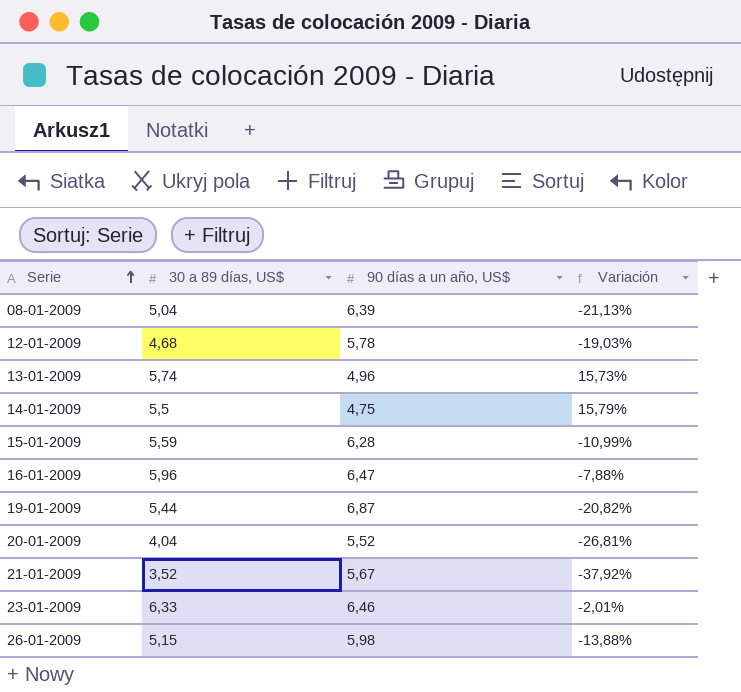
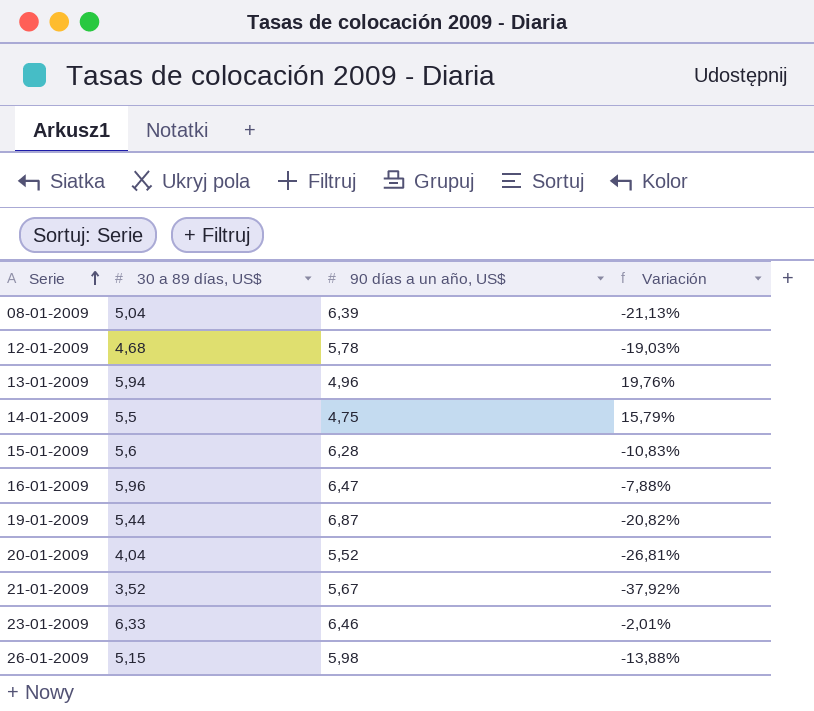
13-01-2009 | 30 a 89 días, US$: 5,74 -> 5,94
13-01-2009 | Variación: 15,73% -> 19,76%
15-01-2009 | 30 a 89 días, US$: 5,59 -> 5,6
15-01-2009 | Variación: -10,99% -> -10,83%

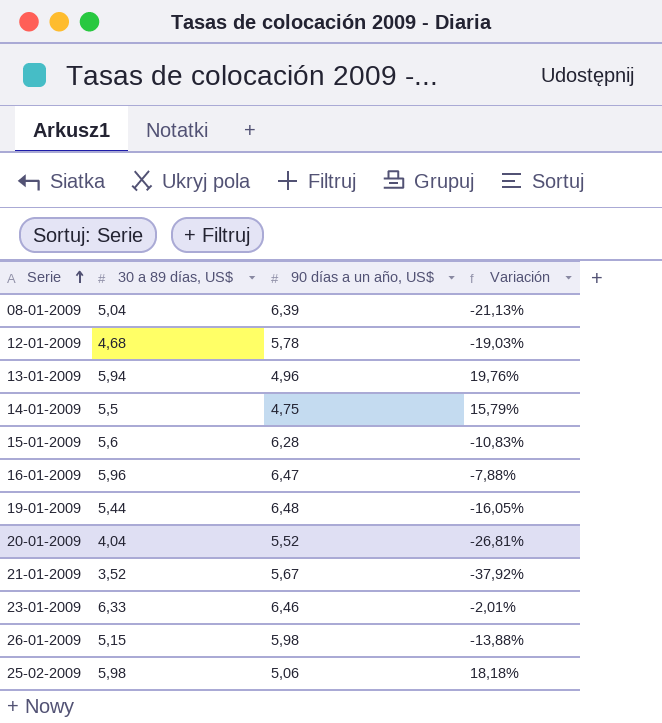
19-01-2009 | 90 días a un año, US$: 6,87 -> 6,48
19-01-2009 | Variación: -20,82% -> -16,05%
row 25-02-2009: none -> 5,98 | 5,06 | 18,18%

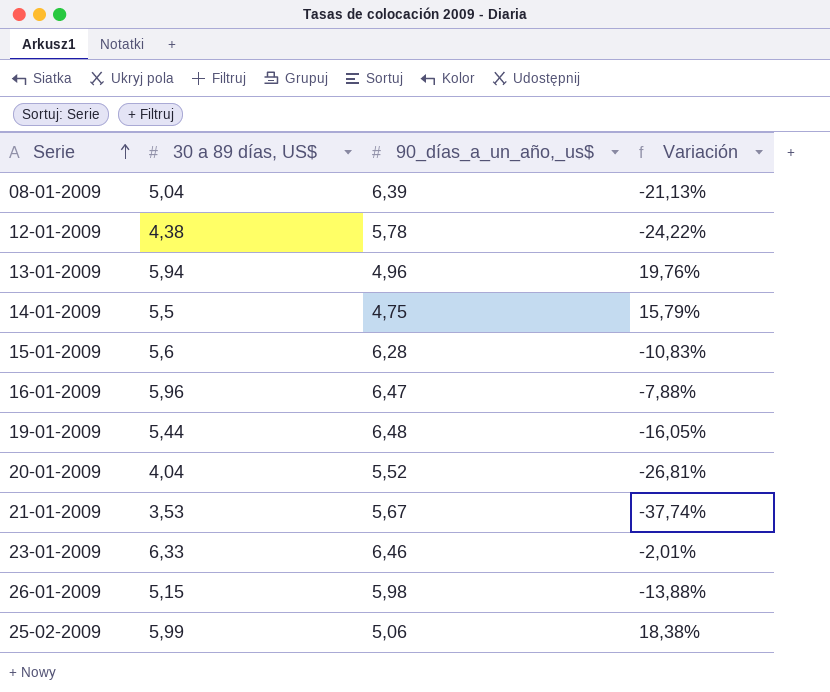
column name: 90 días a un año, US$ -> 90_días_a_un_año,_us$
12-01-2009 | 30 a 89 días, US$: 4,68 -> 4,38
12-01-2009 | Variación: -19,03% -> -24,22%
21-01-2009 | 30 a 89 días, US$: 3,52 -> 3,53
21-01-2009 | Variación: -37,92% -> -37,74%
25-02-2009 | 30 a 89 días, US$: 5,98 -> 5,99
25-02-2009 | Variación: 18,18% -> 18,38%

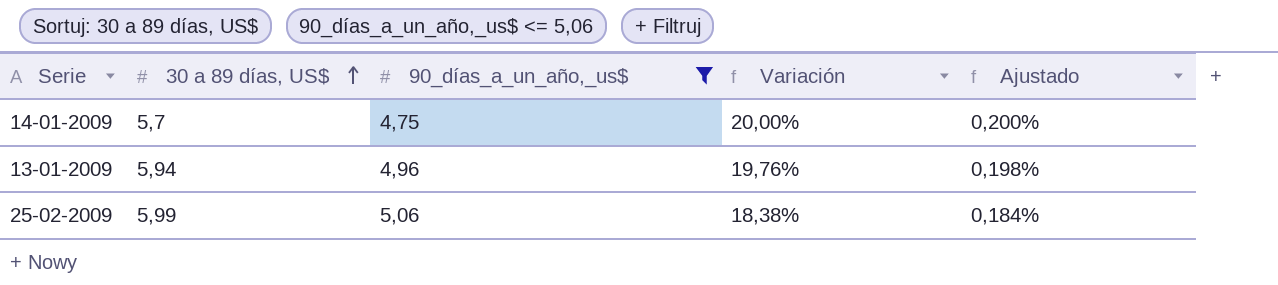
filter: none -> 90_días_a_un_año,_us$ <= 5,06
row order: Serie ascending -> 30 a 89 días, US$ ascending
column Ajustado | formula: none -> [Variación] * 0,01
14-01-2009 | 30 a 89 días, US$: 5,5 -> 5,7
14-01-2009 | Variación: 15,79% -> 20,00%

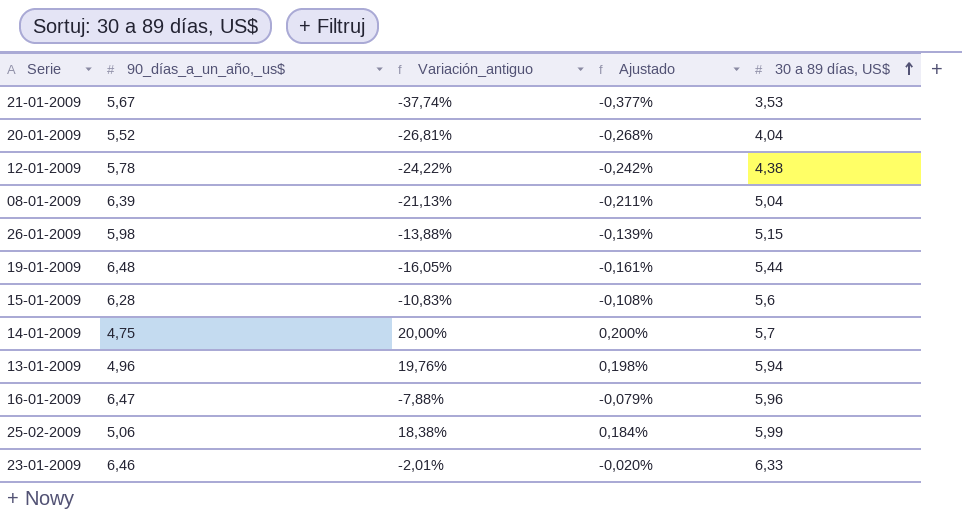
filter: 90_días_a_un_año,_us$ <= 5,06 -> none
column name: Variación -> Variación_antiguo
column 30 a 89 días, US$ | position: 2 -> 5

